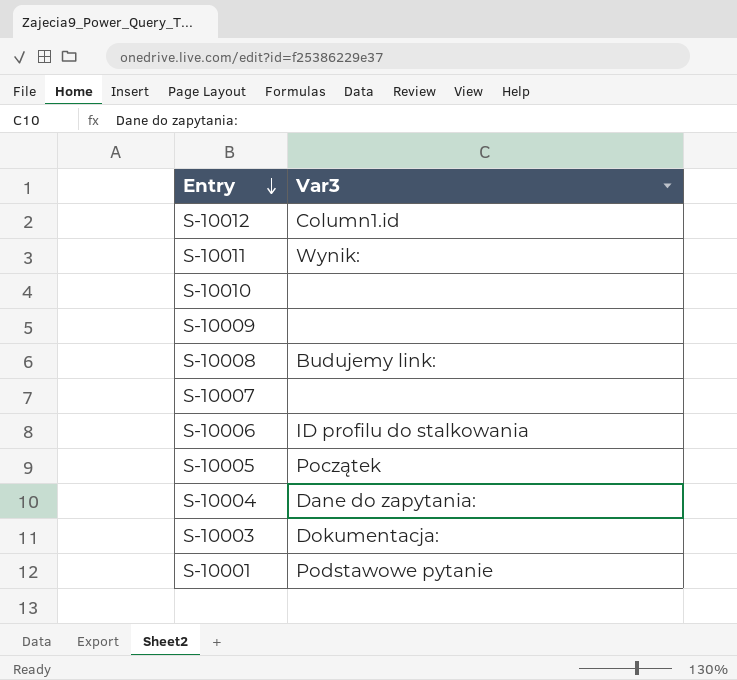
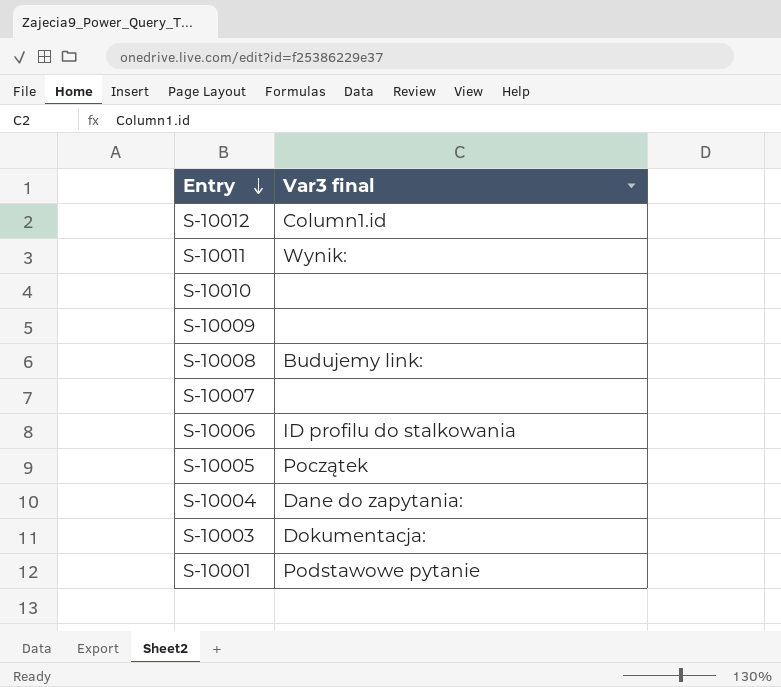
column name: Var3 -> Var3 final

